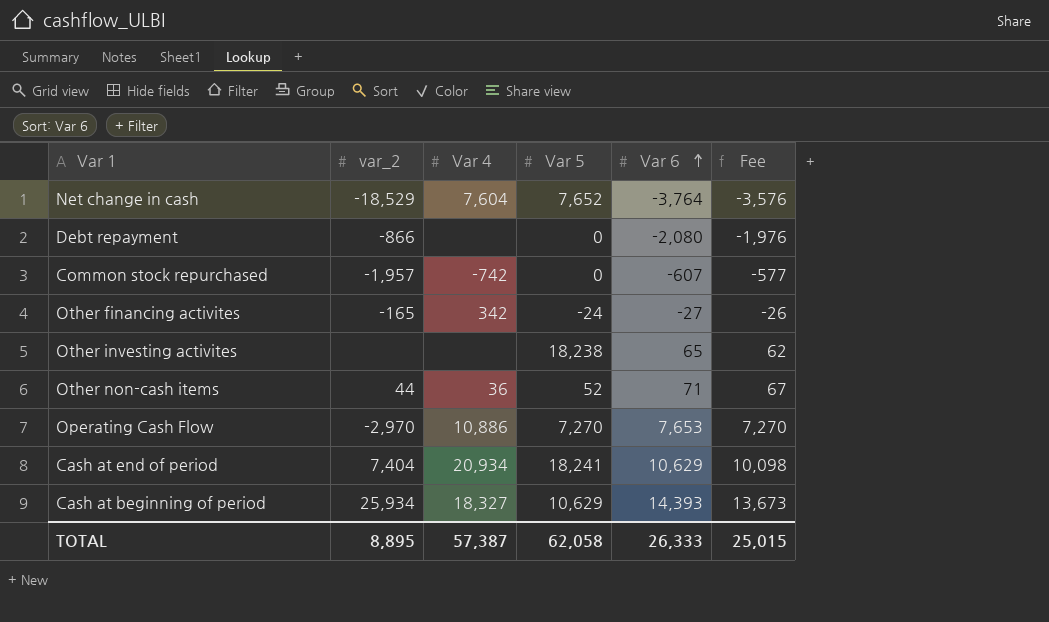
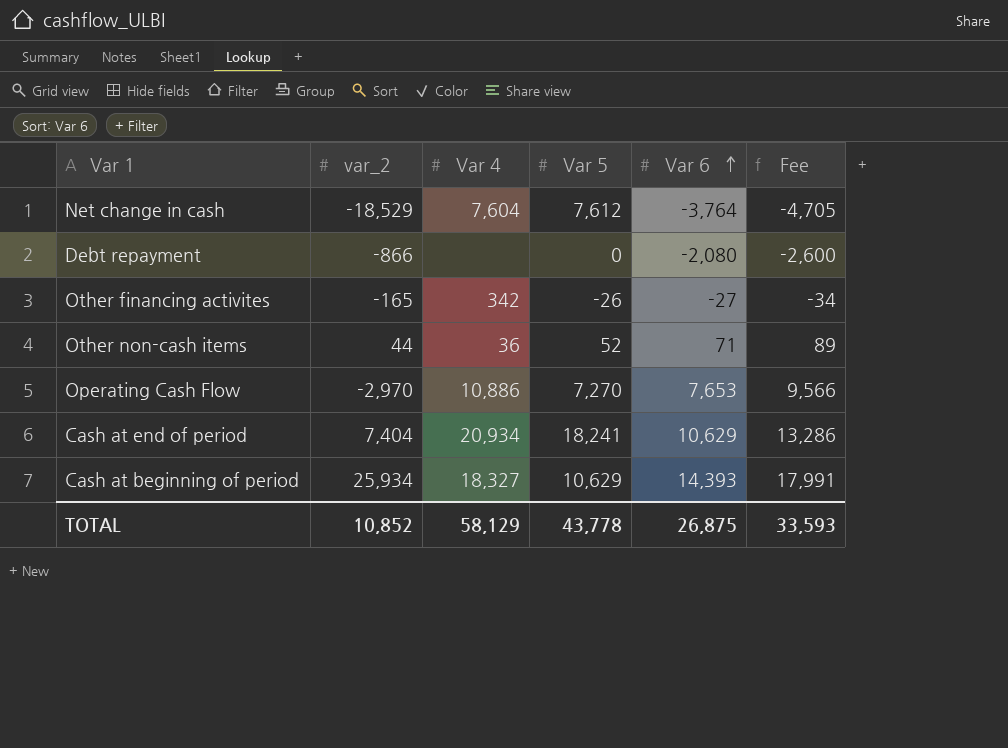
column Fee | formula: [Var 6] * 0.95 -> [Var 6] * 1.25
row Common stock repurchased: -1,957 | -742 | 0 | -607 | -577 -> none
row Other investing activites: none | none | 18,238 | 65 | 62 -> none
Net change in cash | Var 5: 7,652 -> 7,612
Other financing activites | Var 5: -24 -> -26
TOTAL | var_2: 8,895 -> 10,852
TOTAL | Var 4: 57,387 -> 58,129
TOTAL | Var 5: 62,058 -> 43,778
TOTAL | Var 6: 26,333 -> 26,875
TOTAL | Fee: 25,015 -> 33,593

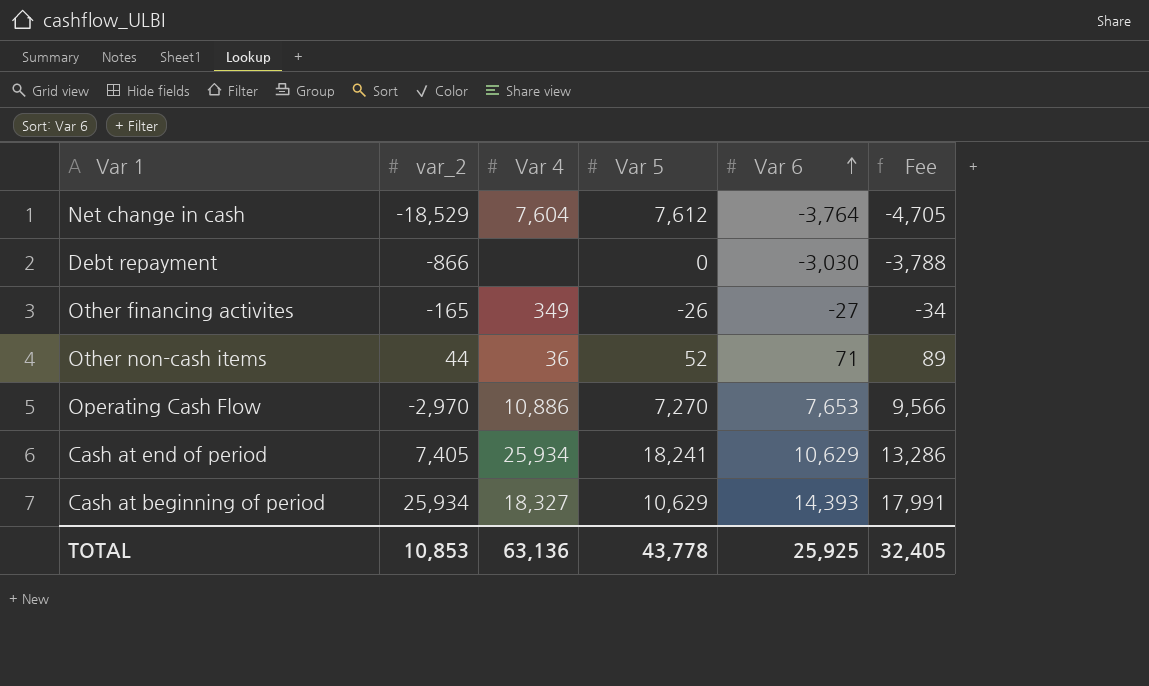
Debt repayment | Var 6: -2,080 -> -3,030
Debt repayment | Fee: -2,600 -> -3,788
Other financing activites | Var 4: 342 -> 349
Cash at end of period | var_2: 7,404 -> 7,405
Cash at end of period | Var 4: 20,934 -> 25,934
TOTAL | var_2: 10,852 -> 10,853
TOTAL | Var 4: 58,129 -> 63,136
TOTAL | Var 6: 26,875 -> 25,925
TOTAL | Fee: 33,593 -> 32,405

